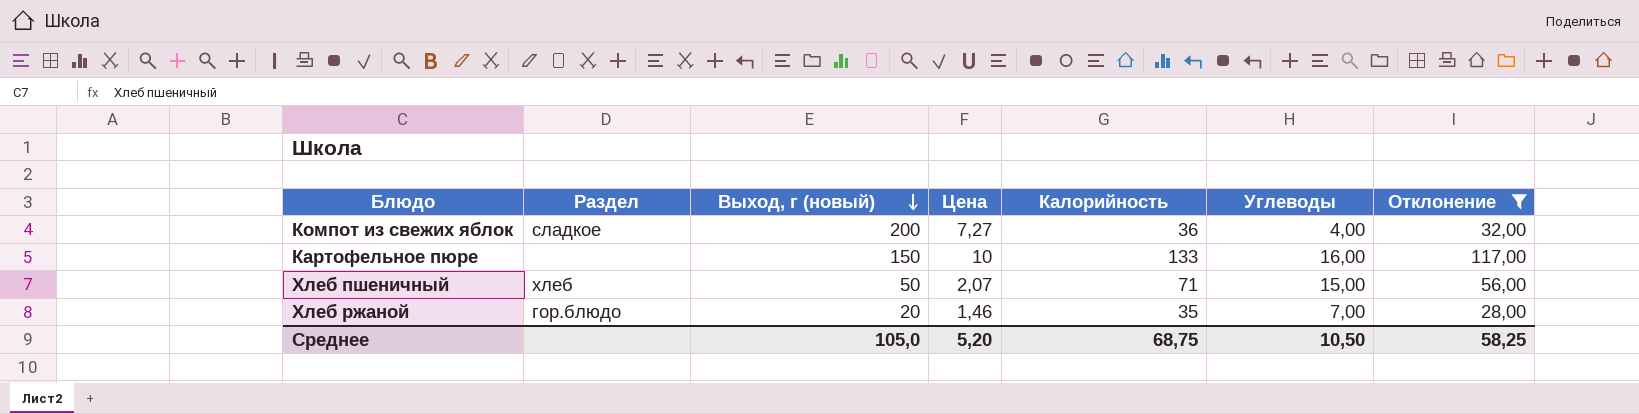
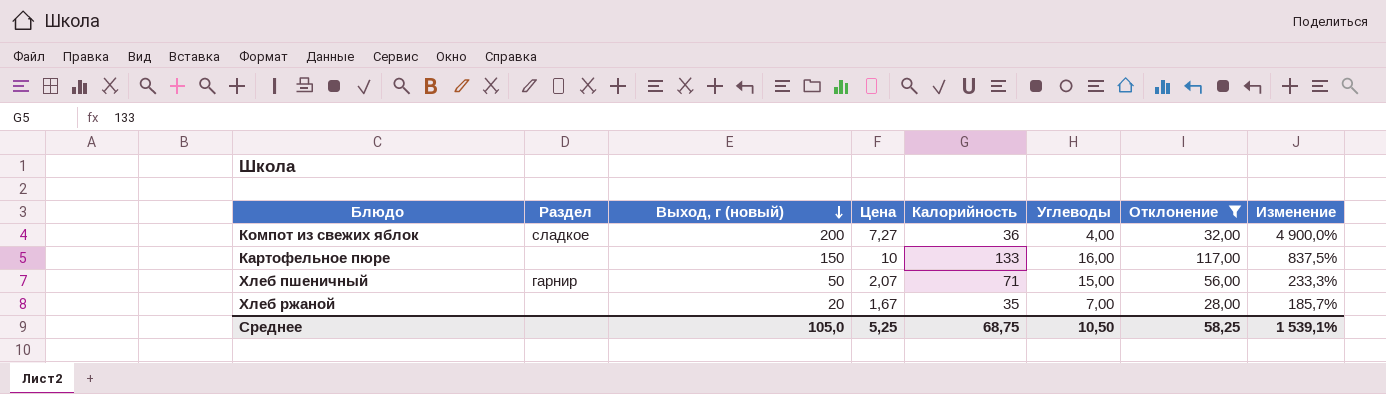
column Изменение | formula: none -> ([Выход, г (новый)] - [Углеводы]) / [Углеводы]
Хлеб пшеничный | Раздел: хлеб -> гарнир
Хлеб ржаной | Раздел: гор.блюдо -> none
Хлеб ржаной | Цена: 1,46 -> 1,67
Среднее | Цена: 5,20 -> 5,25

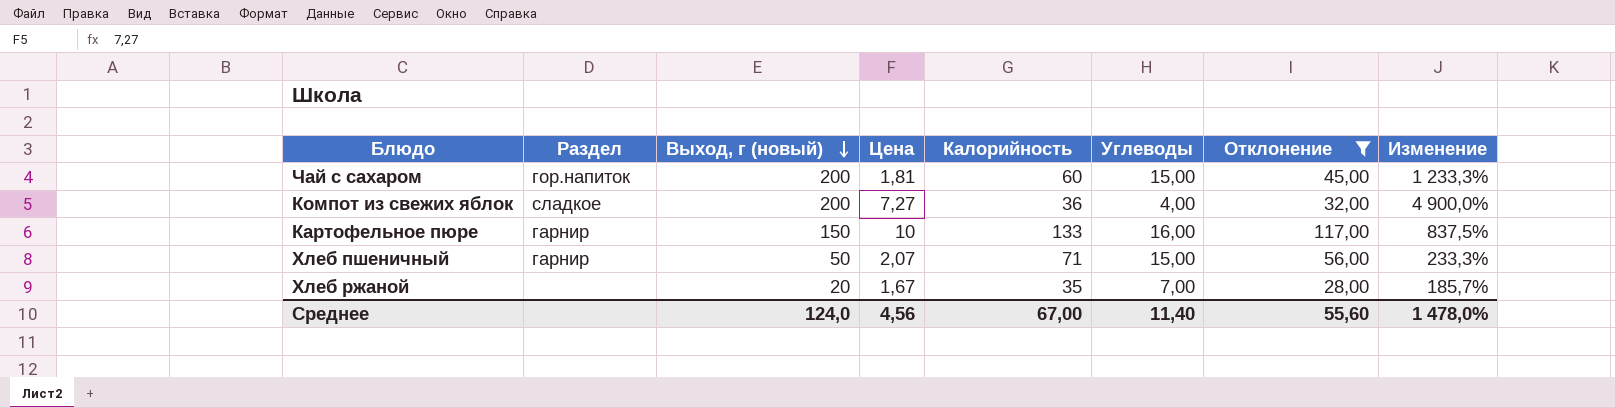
row Чай с сахаром: none -> гор.напиток | 200 | 1,81 | 60 | 15,00 | 45,00 | 1 233,3%
Картофельное пюре | Раздел: none -> гарнир
Среднее | Выход, г (новый): 105,0 -> 124,0
Среднее | Цена: 5,25 -> 4,56
Среднее | Калорийность: 68,75 -> 67,00
Среднее | Углеводы: 10,50 -> 11,40
Среднее | Отклонение: 58,25 -> 55,60
Среднее | Изменение: 1 539,1% -> 1 478,0%

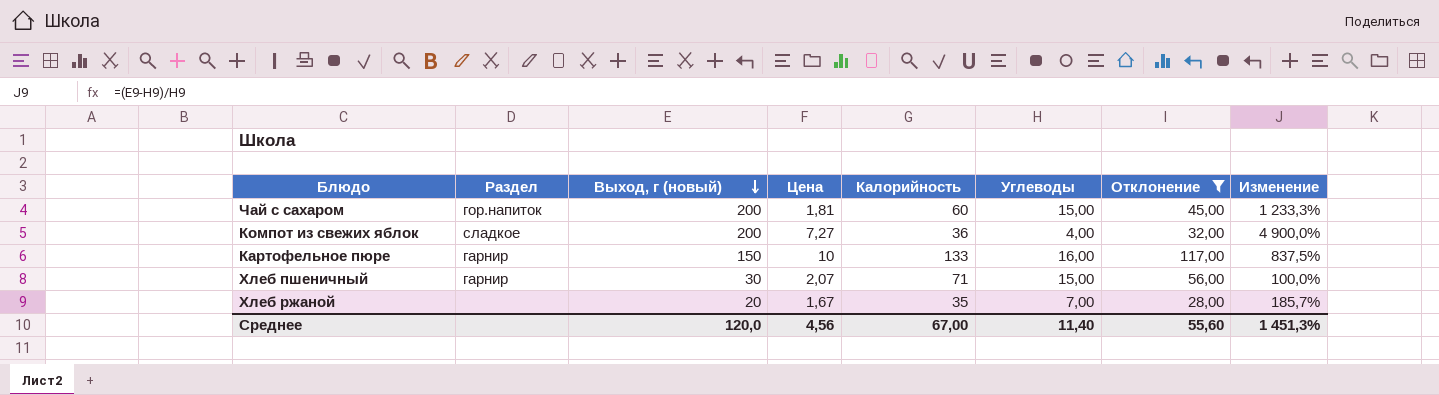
Хлеб пшеничный | Выход, г (новый): 50 -> 30
Хлеб пшеничный | Изменение: 233,3% -> 100,0%
Среднее | Выход, г (новый): 124,0 -> 120,0
Среднее | Изменение: 1 478,0% -> 1 451,3%

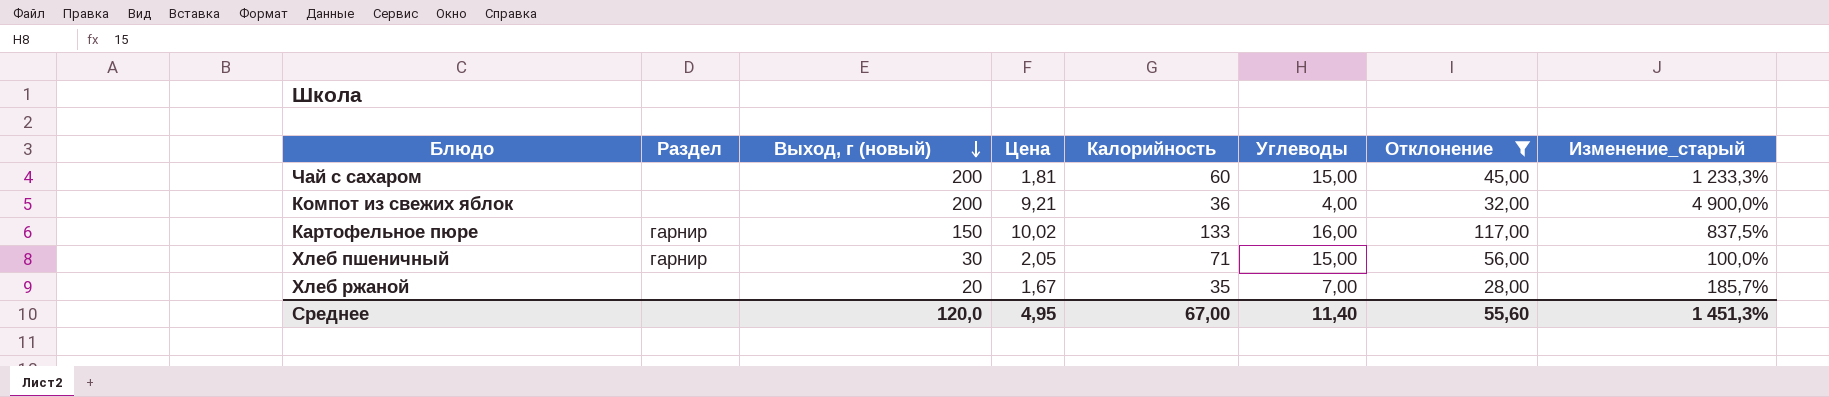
column name: Изменение -> Изменение_старый
Чай с сахаром | Раздел: гор.напиток -> none
Компот из свежих яблок | Раздел: сладкое -> none
Компот из свежих яблок | Цена: 7,27 -> 9,21
Картофельное пюре | Цена: 10 -> 10,02
Хлеб пшеничный | Цена: 2,07 -> 2,05
Среднее | Цена: 4,56 -> 4,95

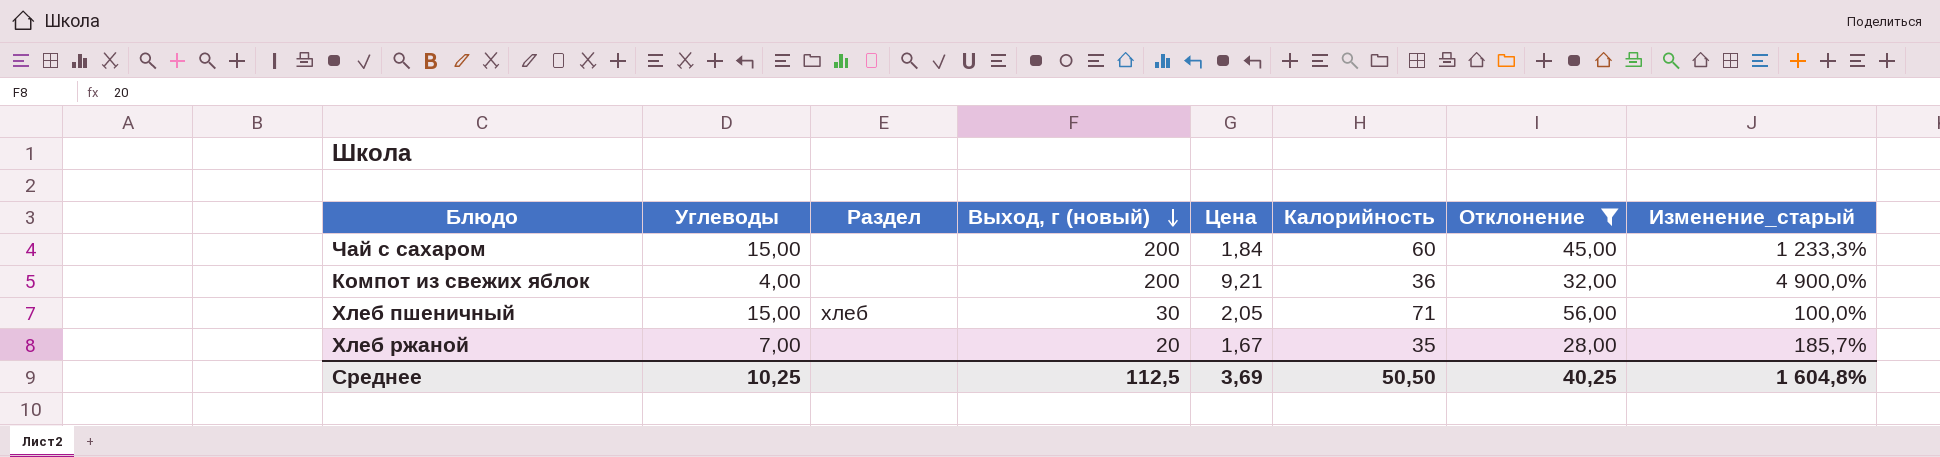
column Углеводы | position: 6 -> 2
row Картофельное пюре: гарнир | 150 | 10,02 | 133 | 16,00 | 117,00 | 837,5% -> none
Чай с сахаром | Цена: 1,81 -> 1,84
Хлеб пшеничный | Раздел: гарнир -> хлеб
Среднее | Углеводы: 11,40 -> 10,25
Среднее | Выход, г (новый): 120,0 -> 112,5
Среднее | Цена: 4,95 -> 3,69
Среднее | Калорийность: 67,00 -> 50,50
Среднее | Отклонение: 55,60 -> 40,25
Среднее | Изменение_старый: 1 451,3% -> 1 604,8%

